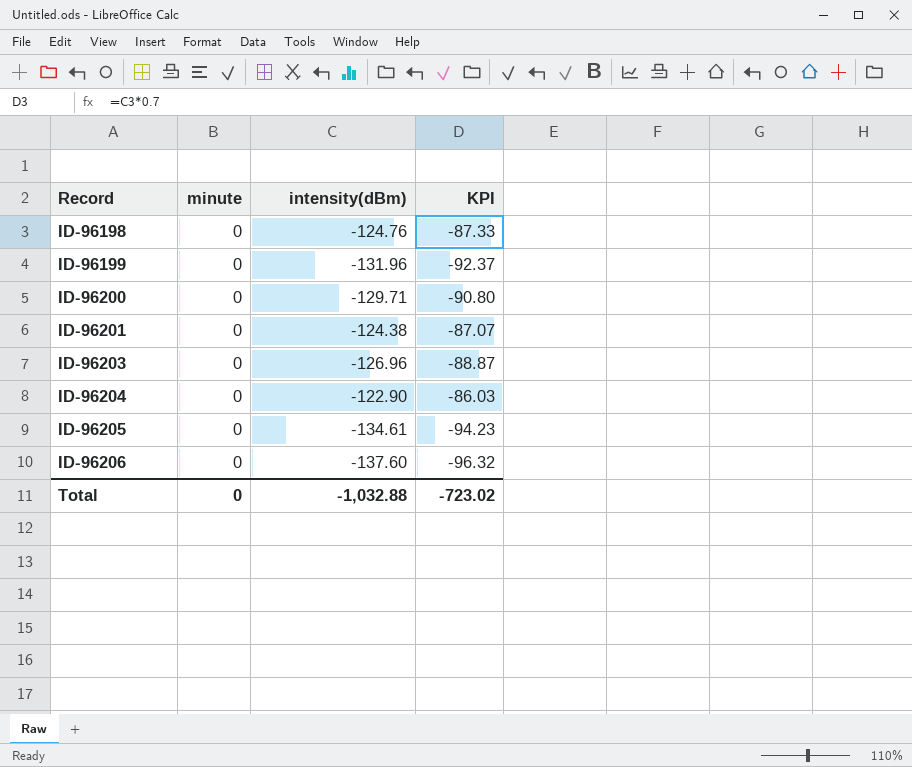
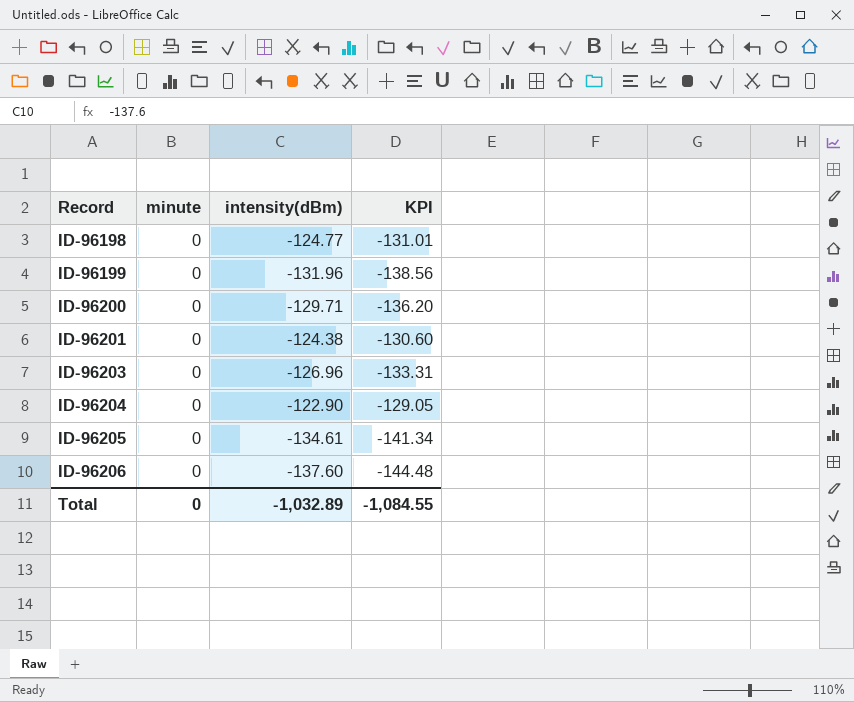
column KPI | formula: [intensity(dBm)] * 0.7 -> [intensity(dBm)] * 1.05
ID-96198 | intensity(dBm): -124.76 -> -124.77
Total | intensity(dBm): -1,032.88 -> -1,032.89
Total | KPI: -723.02 -> -1,084.55

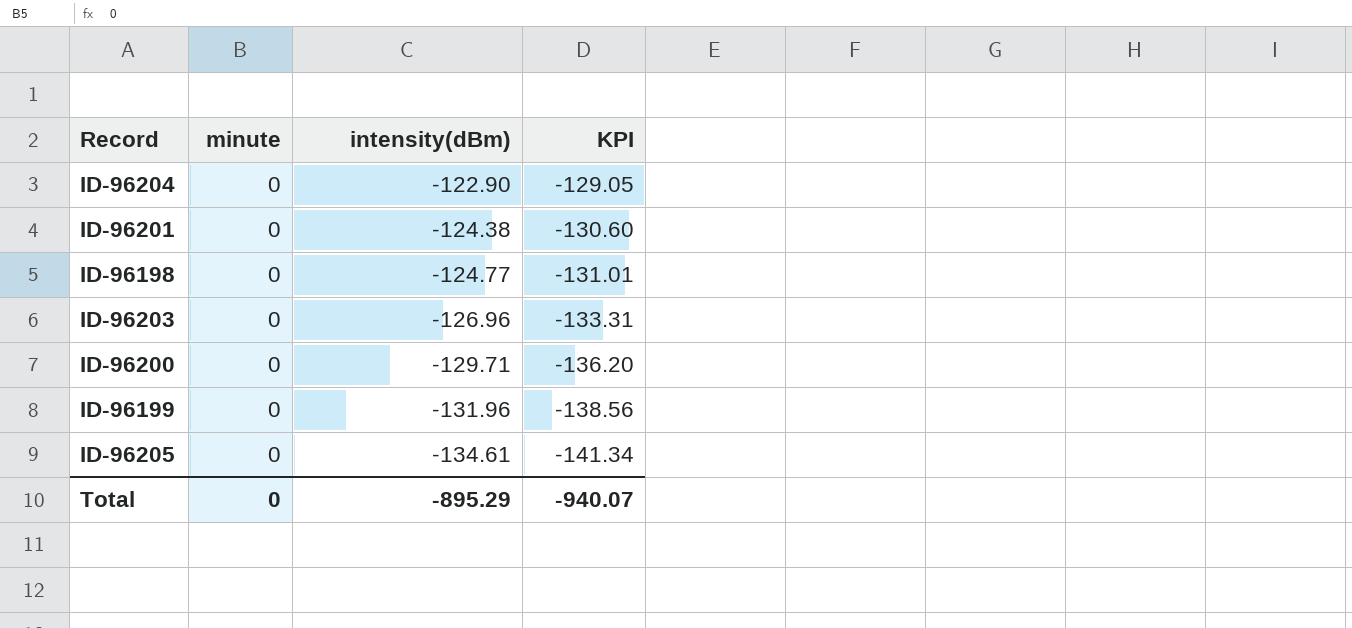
row order: Record ascending -> intensity(dBm) descending
row ID-96206: 0 | -137.60 | -144.48 -> none
Total | intensity(dBm): -1,032.89 -> -895.29
Total | KPI: -1,084.55 -> -940.07

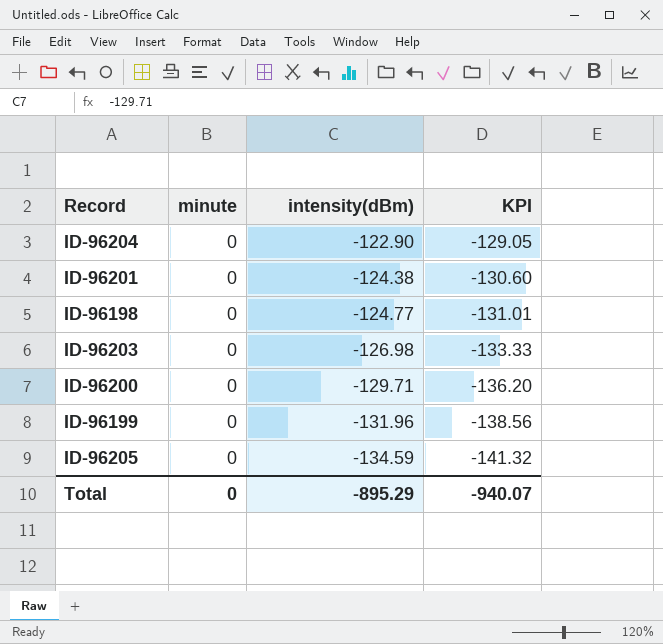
ID-96203 | intensity(dBm): -126.96 -> -126.98
ID-96203 | KPI: -133.31 -> -133.33
ID-96205 | intensity(dBm): -134.61 -> -134.59
ID-96205 | KPI: -141.34 -> -141.32

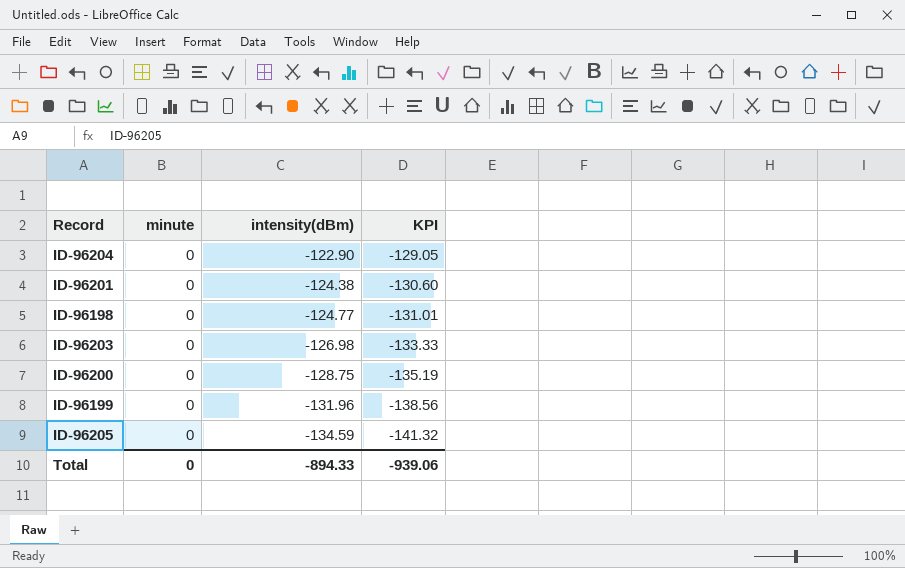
ID-96200 | intensity(dBm): -129.71 -> -128.75
ID-96200 | KPI: -136.20 -> -135.19
Total | intensity(dBm): -895.29 -> -894.33
Total | KPI: -940.07 -> -939.06

